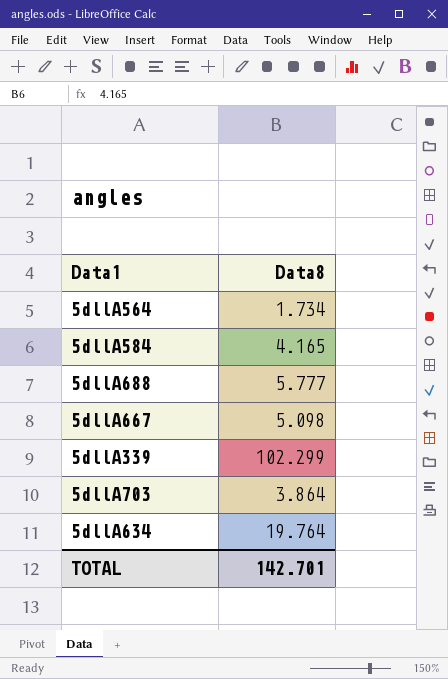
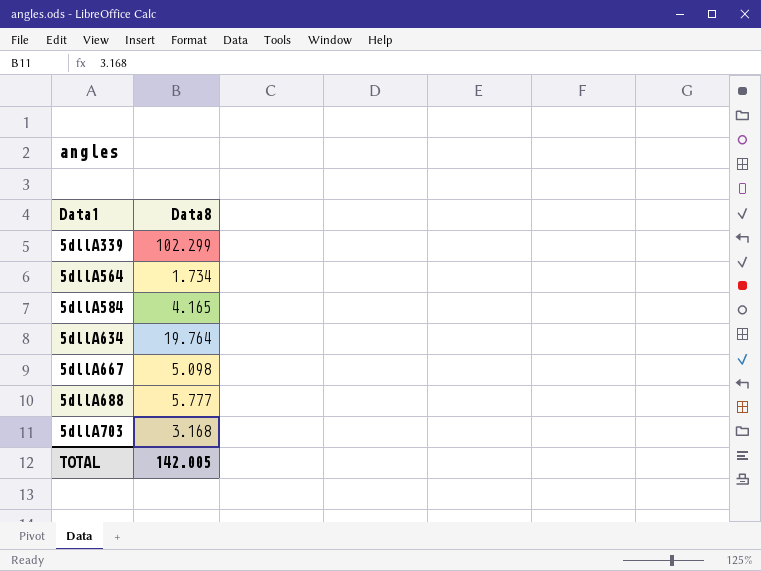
row order: none -> Data1 ascending
5dllA703 | Data8: 3.864 -> 3.168
TOTAL | Data8: 142.701 -> 142.005

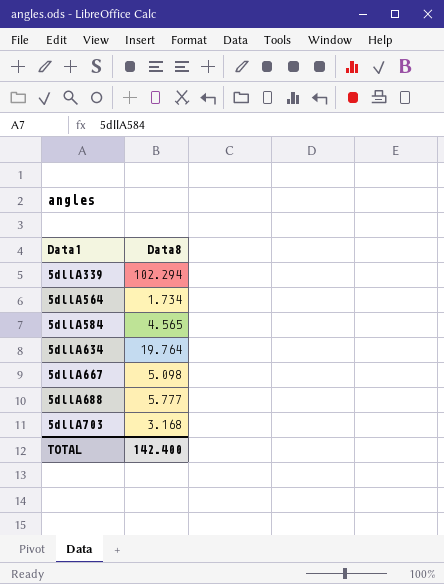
5dllA339 | Data8: 102.299 -> 102.294
5dllA584 | Data8: 4.165 -> 4.565
TOTAL | Data8: 142.005 -> 142.400

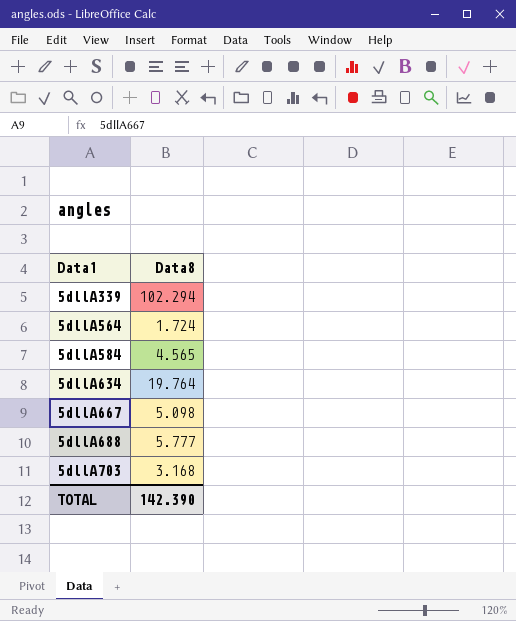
5dllA564 | Data8: 1.734 -> 1.724
TOTAL | Data8: 142.400 -> 142.390

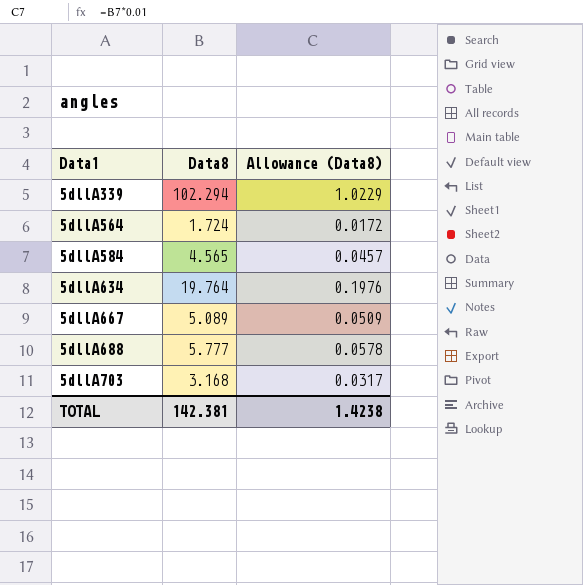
column Allowance (Data8) | formula: none -> [Data8] * 0.01
5dllA667 | Data8: 5.098 -> 5.089
TOTAL | Data8: 142.390 -> 142.381

